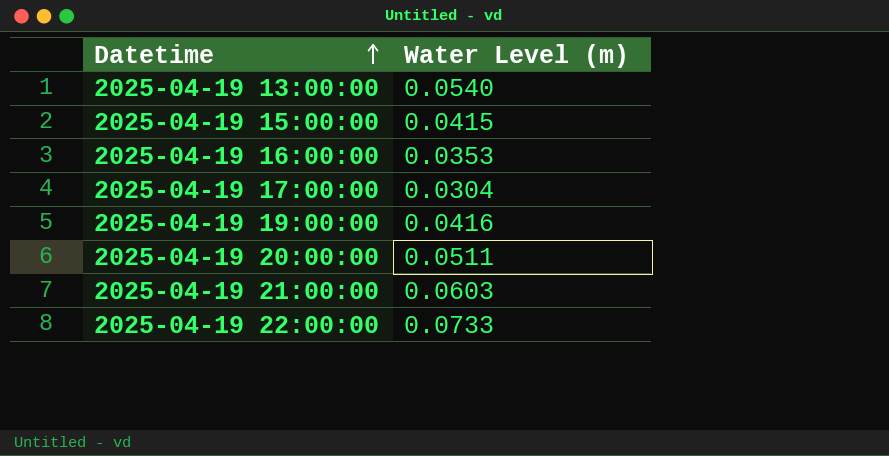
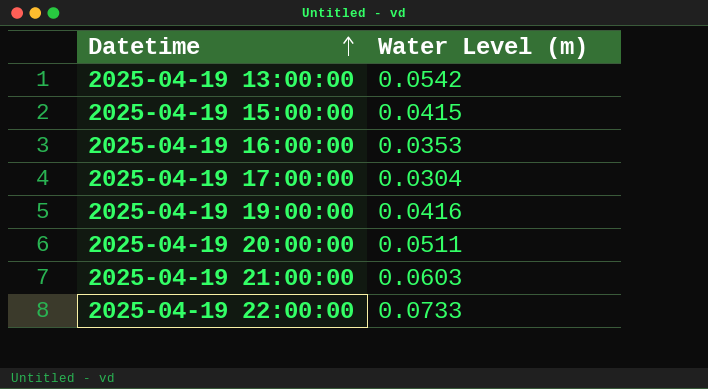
2025-04-19 13:00:00 | Water Level (m): 0.0540 -> 0.0542

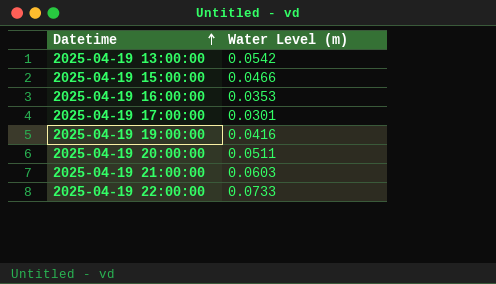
2025-04-19 15:00:00 | Water Level (m): 0.0415 -> 0.0466
2025-04-19 17:00:00 | Water Level (m): 0.0304 -> 0.0301

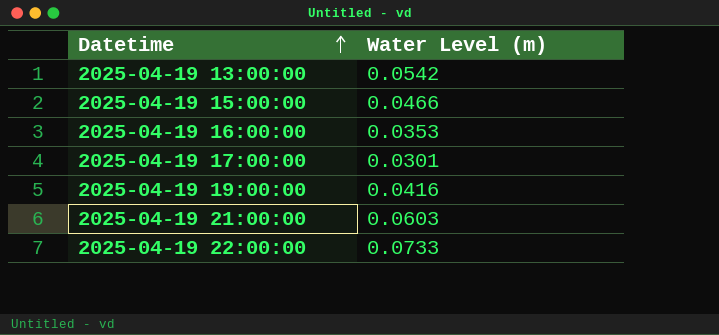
row 2025-04-19 20:00:00: 0.0511 -> none

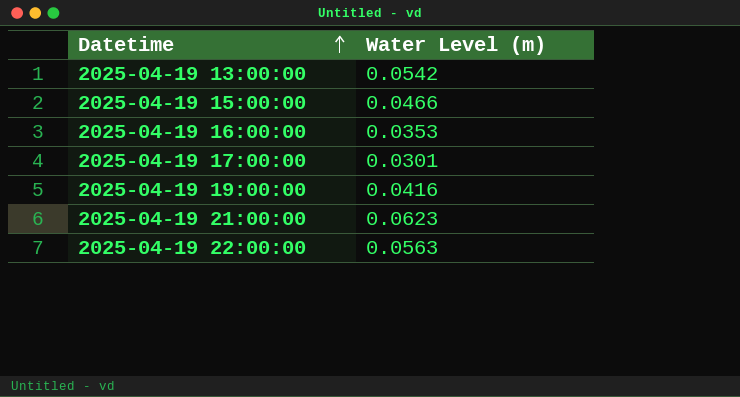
2025-04-19 21:00:00 | Water Level (m): 0.0603 -> 0.0623
2025-04-19 22:00:00 | Water Level (m): 0.0733 -> 0.0563

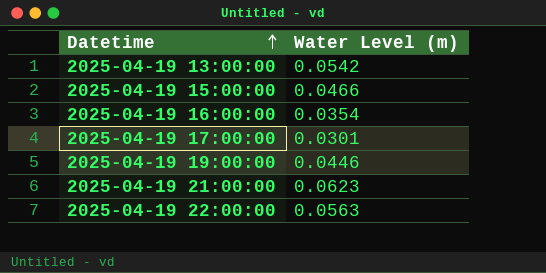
2025-04-19 16:00:00 | Water Level (m): 0.0353 -> 0.0354
2025-04-19 19:00:00 | Water Level (m): 0.0416 -> 0.0446

